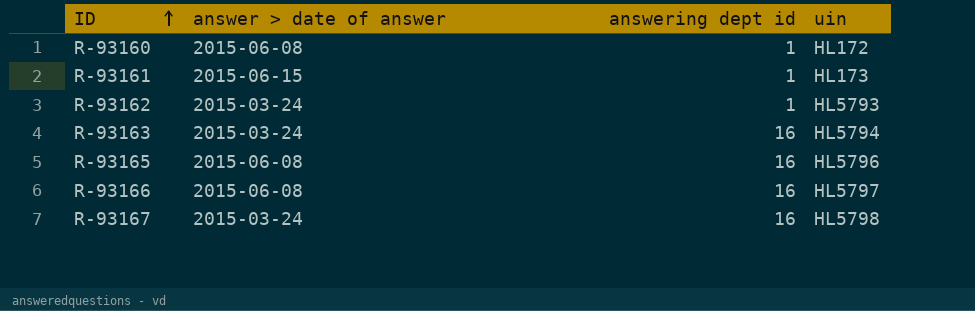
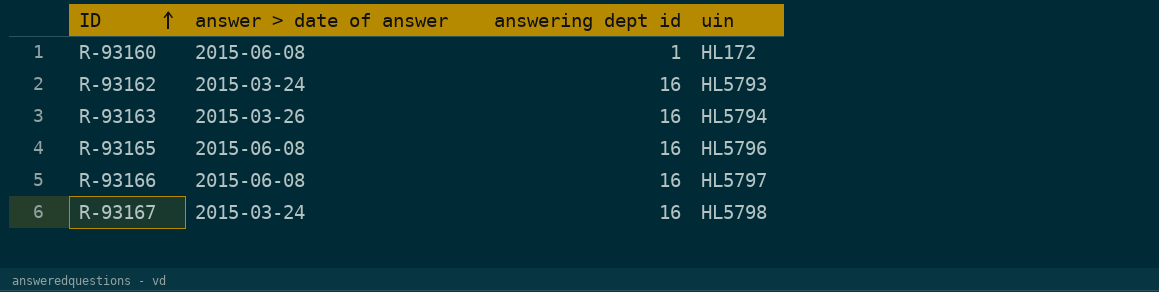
row R-93161: 2015-06-15 | 1 | HL173 -> none
R-93162 | answering dept id: 1 -> 16
R-93163 | answer > date of answer: 2015-03-24 -> 2015-03-26

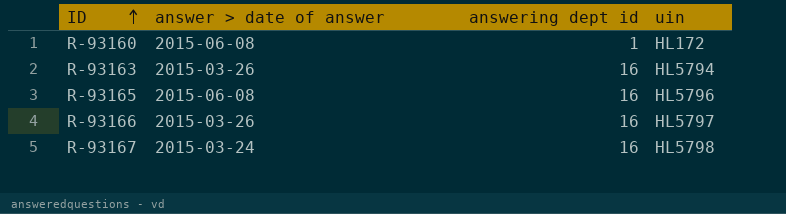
row R-93162: 2015-03-24 | 16 | HL5793 -> none
R-93166 | answer > date of answer: 2015-06-08 -> 2015-03-26

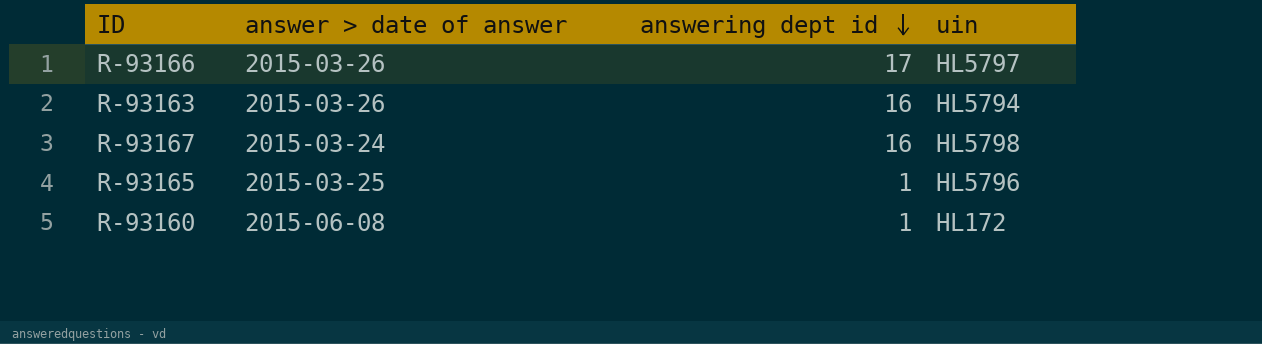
row order: ID ascending -> answering dept id descending
R-93166 | answering dept id: 16 -> 17
R-93165 | answer > date of answer: 2015-06-08 -> 2015-03-25
R-93165 | answering dept id: 16 -> 1

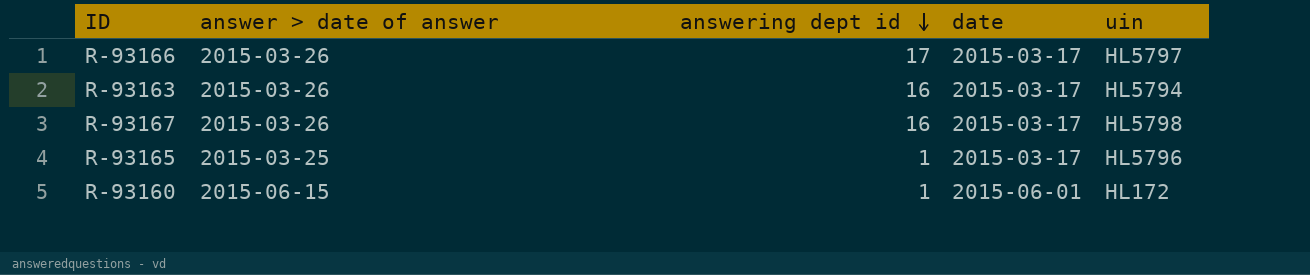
column date | position: none -> 4
R-93167 | answer > date of answer: 2015-03-24 -> 2015-03-26
R-93160 | answer > date of answer: 2015-06-08 -> 2015-06-15

